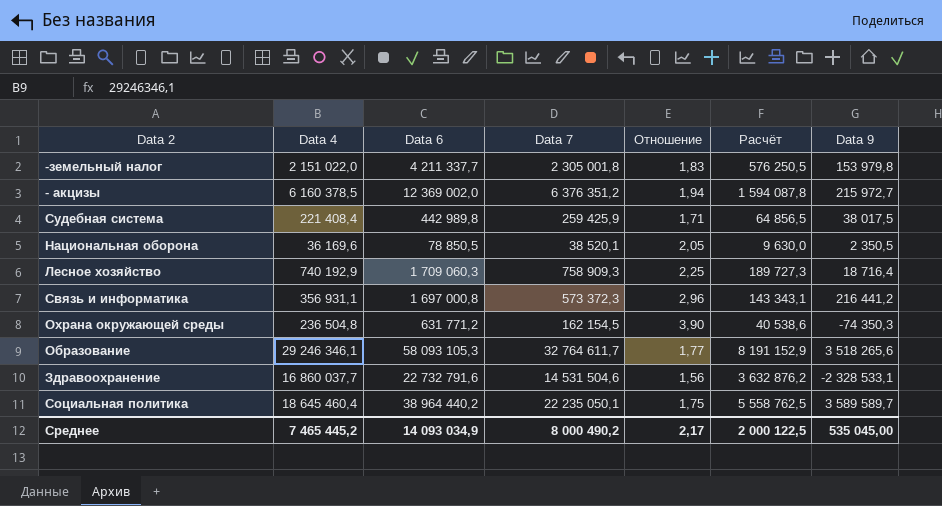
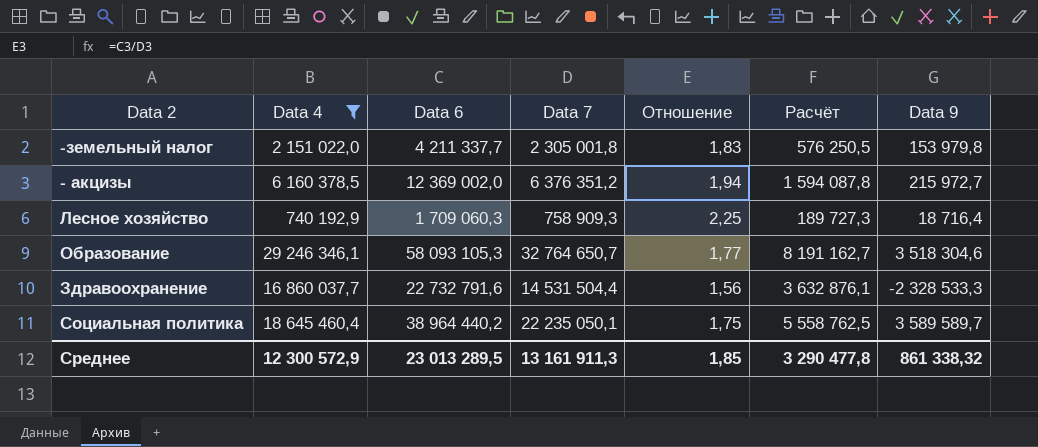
filter: none -> Data 4 >= 740 192,9
Образование | Data 7: 32 764 611,7 -> 32 764 650,7
Образование | Расчёт: 8 191 152,9 -> 8 191 162,7
Образование | Data 9: 3 518 265,6 -> 3 518 304,6
Здравоохранение | Data 7: 14 531 504,6 -> 14 531 504,4
Здравоохранение | Расчёт: 3 632 876,2 -> 3 632 876,1
Здравоохранение | Data 9: -2 328 533,1 -> -2 328 533,3
Среднее | Data 4: 7 465 445,2 -> 12 300 572,9
Среднее | Data 6: 14 093 034,9 -> 23 013 289,5
Среднее | Data 7: 8 000 490,2 -> 13 161 911,3
Среднее | Отношение: 2,17 -> 1,85
Среднее | Расчёт: 2 000 122,5 -> 3 290 477,8
Среднее | Data 9: 535 045,00 -> 861 338,32

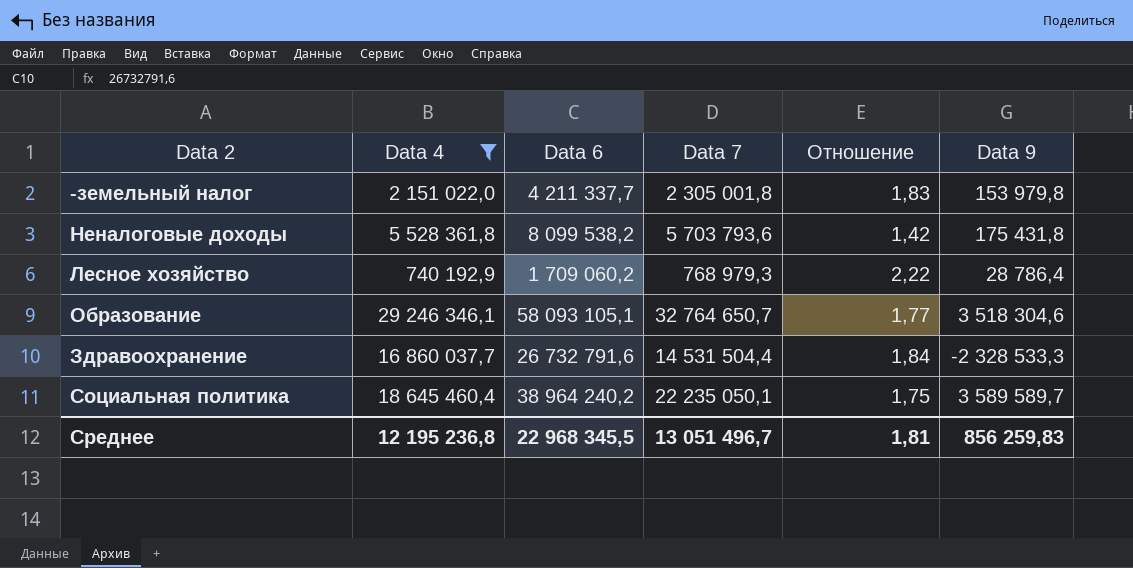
column Расчёт | formula: [Data 7] * 0,25 -> none
row - акцизы: 6 160 378,5 | 12 369 002,0 | 6 376 351,2 | 1,94 | 1 594 087,8 | 215 972,7 -> none
row Неналоговые доходы: none -> 5 528 361,8 | 8 099 538,2 | 5 703 793,6 | 1,42 | 175 431,8
Лесное хозяйство | Data 6: 1 709 060,3 -> 1 709 060,2
Лесное хозяйство | Data 7: 758 909,3 -> 768 979,3
Лесное хозяйство | Отношение: 2,25 -> 2,22
Лесное хозяйство | Data 9: 18 716,4 -> 28 786,4
Образование | Data 6: 58 093 105,3 -> 58 093 105,1
Здравоохранение | Data 6: 22 732 791,6 -> 26 732 791,6
Здравоохранение | Отношение: 1,56 -> 1,84
Социальная политика | Data 6: 38 964 440,2 -> 38 964 240,2
Среднее | Data 4: 12 300 572,9 -> 12 195 236,8
Среднее | Data 6: 23 013 289,5 -> 22 968 345,5
Среднее | Data 7: 13 161 911,3 -> 13 051 496,7
Среднее | Отношение: 1,85 -> 1,81
Среднее | Data 9: 861 338,32 -> 856 259,83

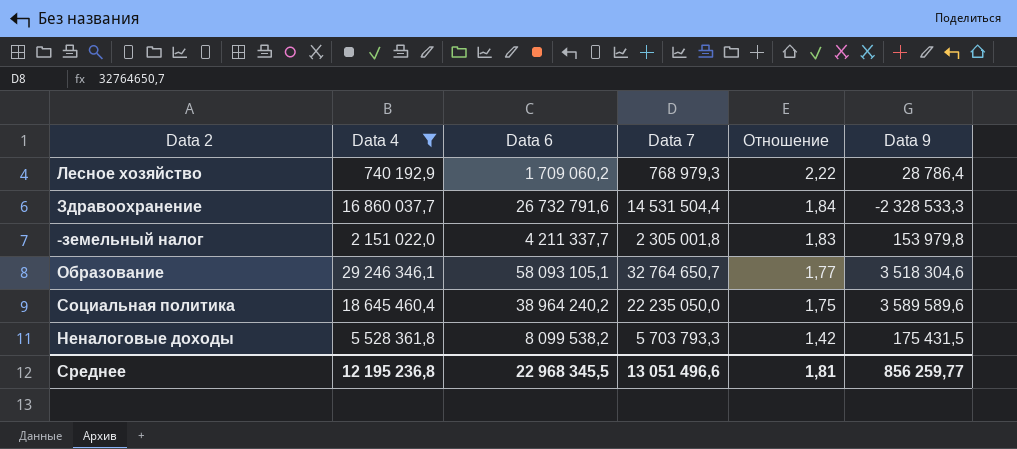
row order: none -> Отношение descending
Социальная политика | Data 7: 22 235 050,1 -> 22 235 050,0
Социальная политика | Data 9: 3 589 589,7 -> 3 589 589,6
Неналоговые доходы | Data 7: 5 703 793,6 -> 5 703 793,3
Неналоговые доходы | Data 9: 175 431,8 -> 175 431,5
Среднее | Data 7: 13 051 496,7 -> 13 051 496,6
Среднее | Data 9: 856 259,83 -> 856 259,77

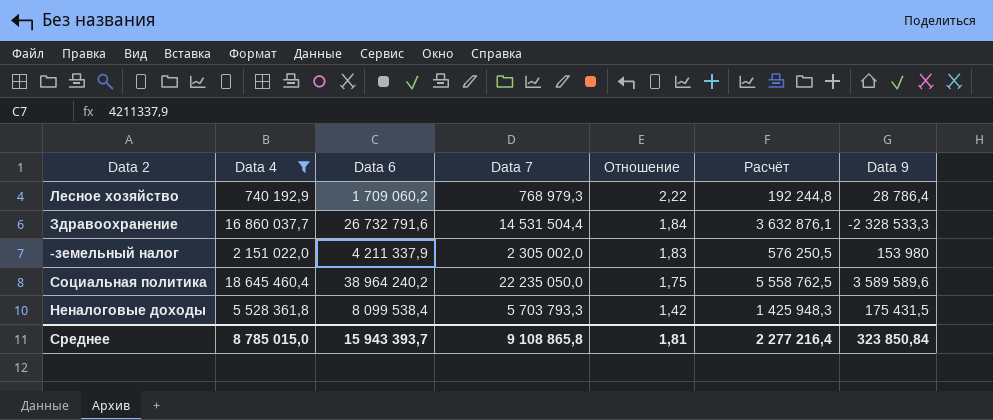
column Расчёт | formula: none -> [Data 7] * 0,25
row Образование: 29 246 346,1 | 58 093 105,1 | 32 764 650,7 | 1,77 | 3 518 304,6 -> none
-земельный налог | Data 6: 4 211 337,7 -> 4 211 337,9
-земельный налог | Data 7: 2 305 001,8 -> 2 305 002,0
-земельный налог | Data 9: 153 979,8 -> 153 980
Неналоговые доходы | Data 6: 8 099 538,2 -> 8 099 538,4
Среднее | Data 4: 12 195 236,8 -> 8 785 015,0
Среднее | Data 6: 22 968 345,5 -> 15 943 393,7
Среднее | Data 7: 13 051 496,6 -> 9 108 865,8
Среднее | Data 9: 856 259,77 -> 323 850,84

